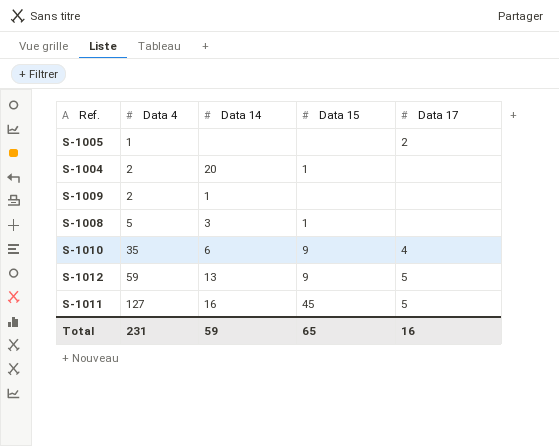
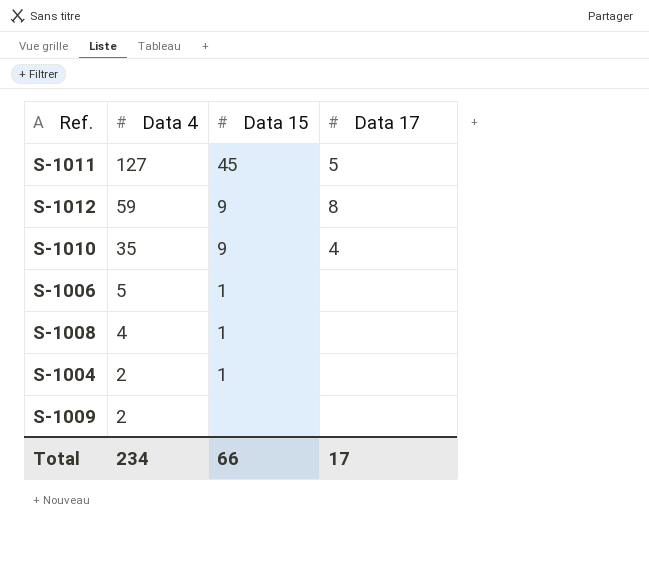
row order: Data 4 ascending -> Data 4 descending
column Data 14 | position: 3 -> none
row S-1005: 1 | none | none | 2 -> none
S-1012 | Data 17: 5 -> 8
row S-1006: none -> 5 | 1 | none
S-1008 | Data 4: 5 -> 4
Total | Data 4: 231 -> 234
Total | Data 15: 65 -> 66
Total | Data 17: 16 -> 17

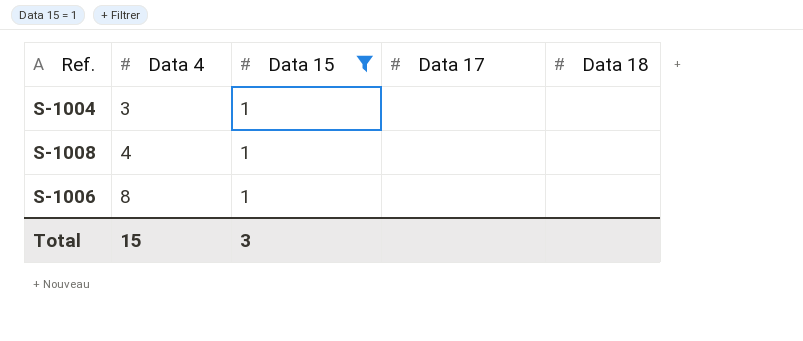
filter: none -> Data 15 = 1
row order: Data 4 descending -> Data 4 ascending
column Data 18 | position: none -> 5
S-1004 | Data 4: 2 -> 3
S-1006 | Data 4: 5 -> 8
Total | Data 4: 234 -> 15
Total | Data 15: 66 -> 3
Total | Data 17: 17 -> none

